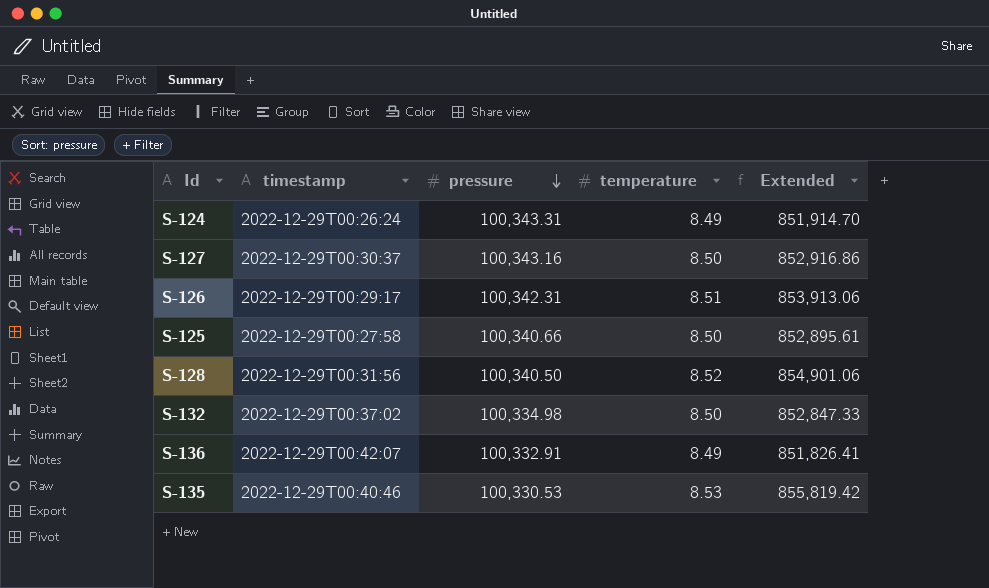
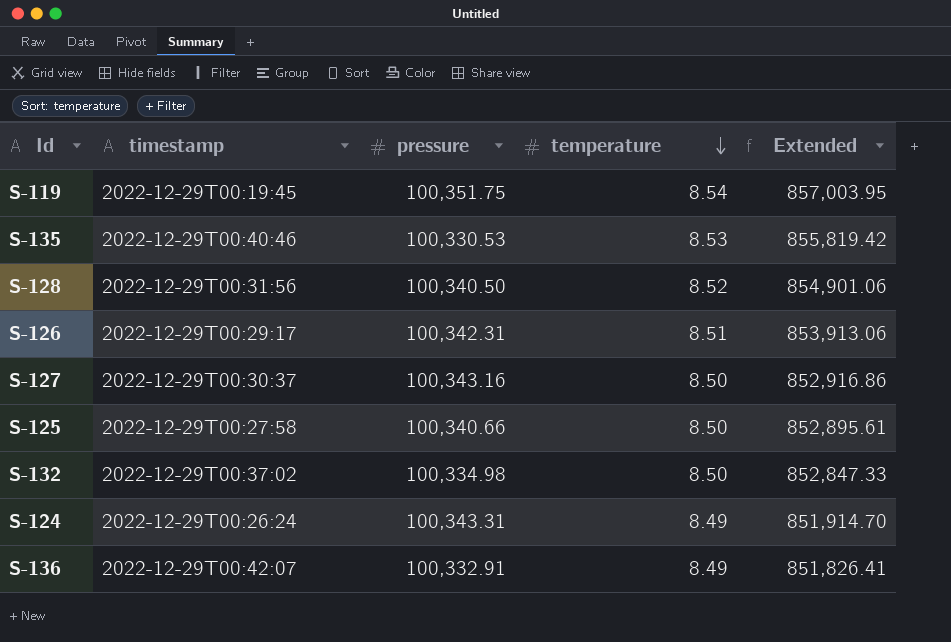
row order: pressure descending -> temperature descending
row S-119: none -> 2022-12-29T00:19:45 | 100,351.75 | 8.54 | 857,003.95

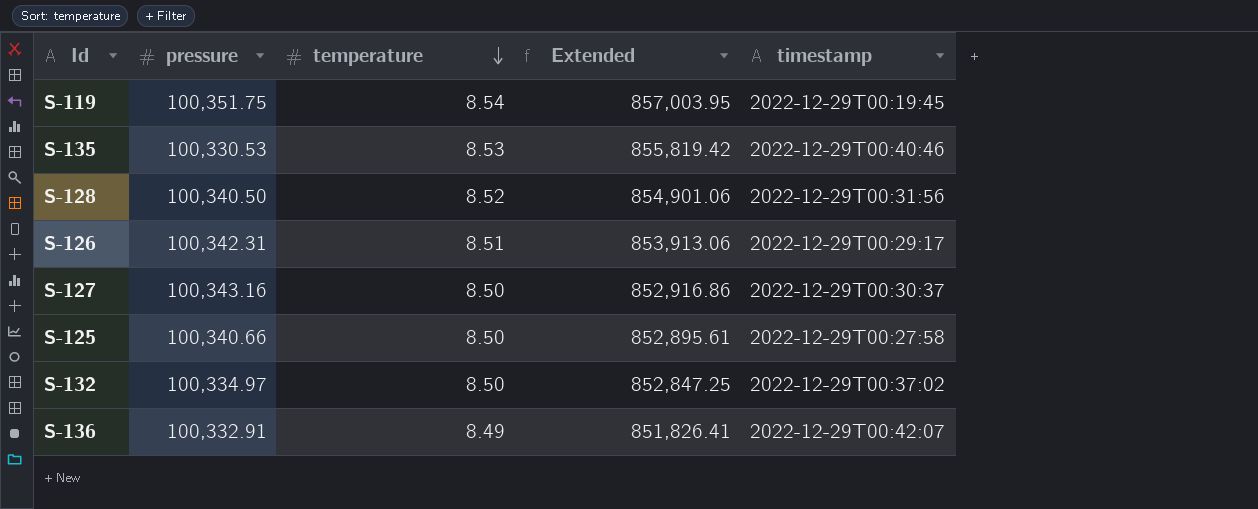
column timestamp | position: 2 -> 5
row S-124: 2022-12-29T00:26:24 | 100,343.31 | 8.49 | 851,914.70 -> none
S-132 | pressure: 100,334.98 -> 100,334.97
S-132 | Extended: 852,847.33 -> 852,847.25

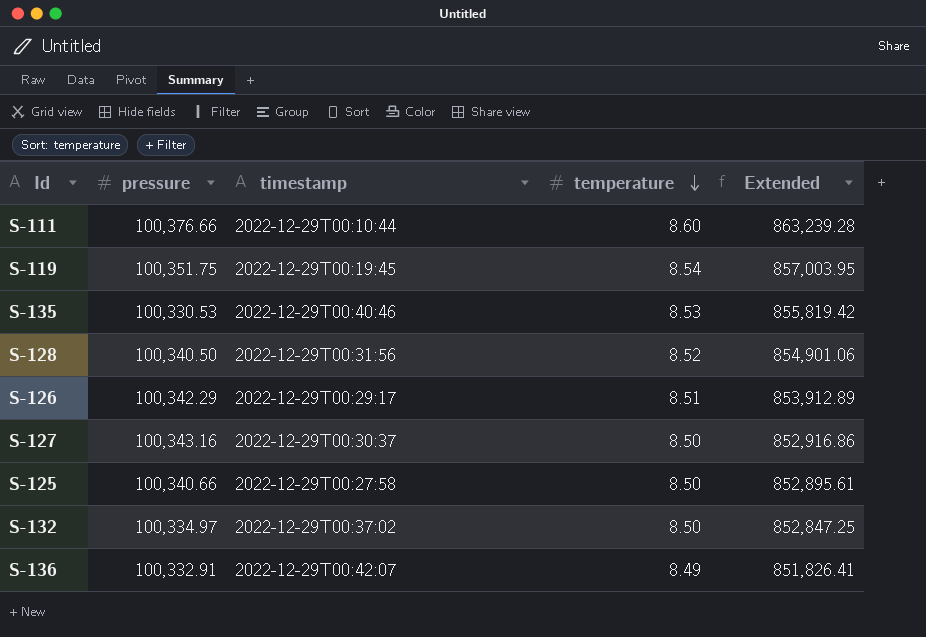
column timestamp | position: 5 -> 3
row S-111: none -> 100,376.66 | 2022-12-29T00:10:44 | 8.60 | 863,239.28
S-126 | pressure: 100,342.31 -> 100,342.29
S-126 | Extended: 853,913.06 -> 853,912.89

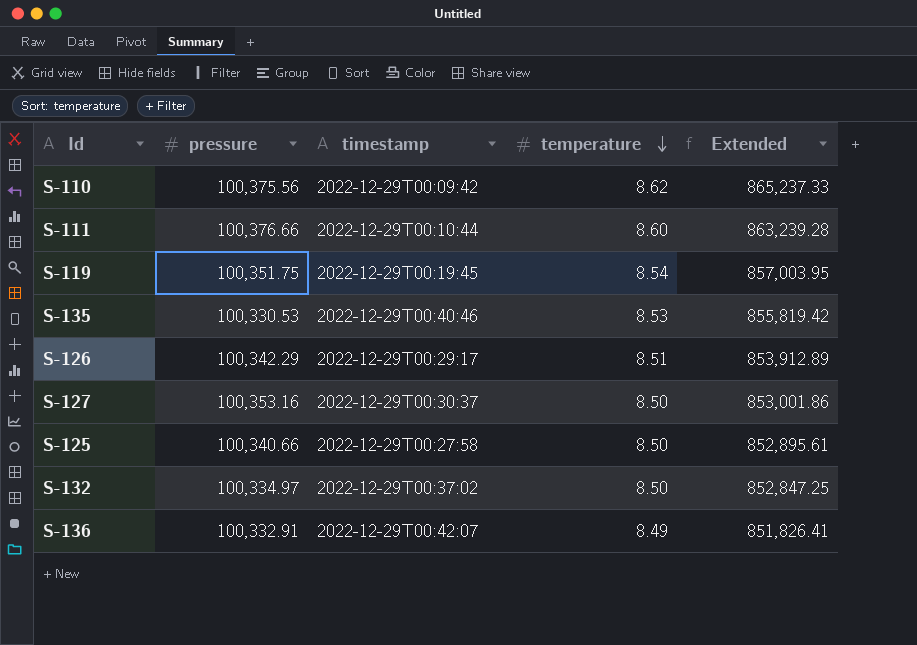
row S-128: 100,340.50 | 2022-12-29T00:31:56 | 8.52 | 854,901.06 -> none
row S-110: none -> 100,375.56 | 2022-12-29T00:09:42 | 8.62 | 865,237.33
S-127 | pressure: 100,343.16 -> 100,353.16
S-127 | Extended: 852,916.86 -> 853,001.86

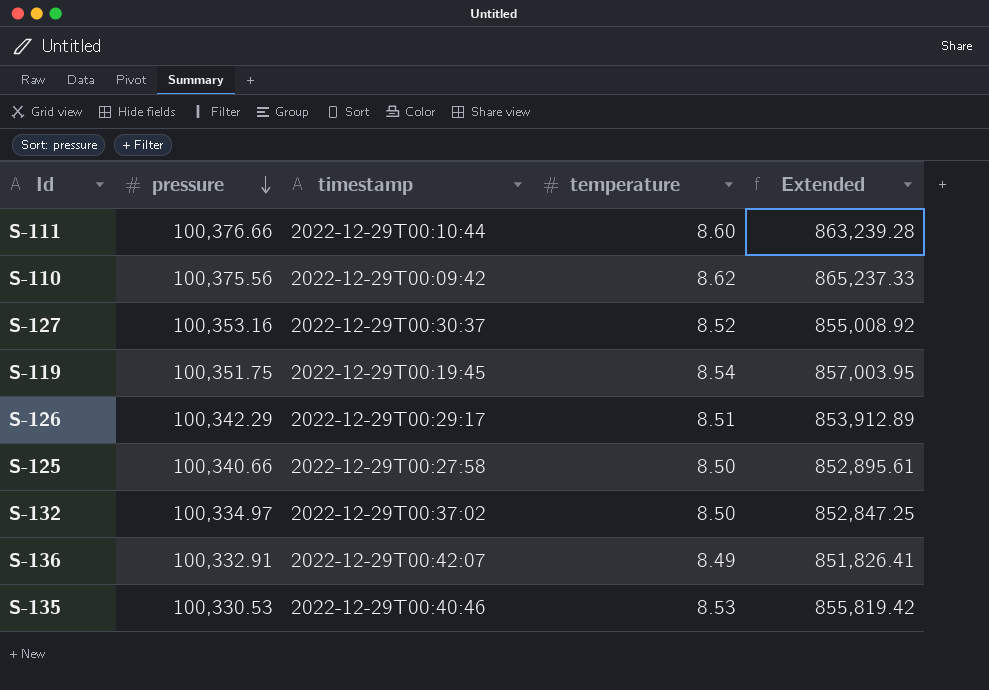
row order: temperature descending -> pressure descending
S-127 | temperature: 8.50 -> 8.52
S-127 | Extended: 853,001.86 -> 855,008.92

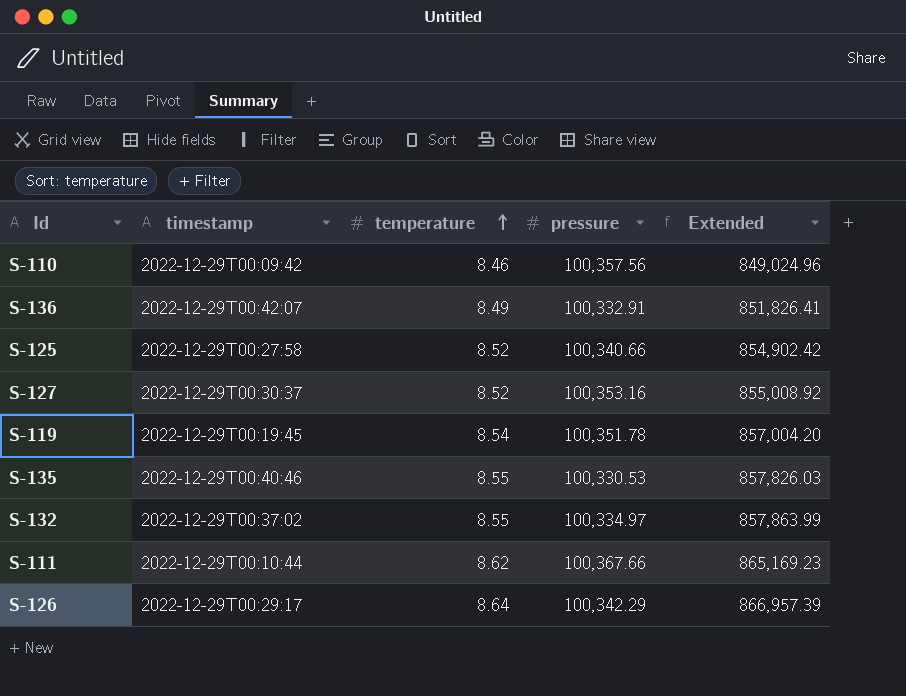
row order: pressure descending -> temperature ascending
column pressure | position: 2 -> 4
S-110 | temperature: 8.62 -> 8.46
S-110 | pressure: 100,375.56 -> 100,357.56
S-110 | Extended: 865,237.33 -> 849,024.96
S-125 | temperature: 8.50 -> 8.52
S-125 | Extended: 852,895.61 -> 854,902.42
S-119 | pressure: 100,351.75 -> 100,351.78
S-119 | Extended: 857,003.95 -> 857,004.20
S-135 | temperature: 8.53 -> 8.55
S-135 | Extended: 855,819.42 -> 857,826.03
S-132 | temperature: 8.50 -> 8.55
S-132 | Extended: 852,847.25 -> 857,863.99
S-111 | temperature: 8.60 -> 8.62
S-111 | pressure: 100,376.66 -> 100,367.66
S-111 | Extended: 863,239.28 -> 865,169.23
S-126 | temperature: 8.51 -> 8.64
S-126 | Extended: 853,912.89 -> 866,957.39

